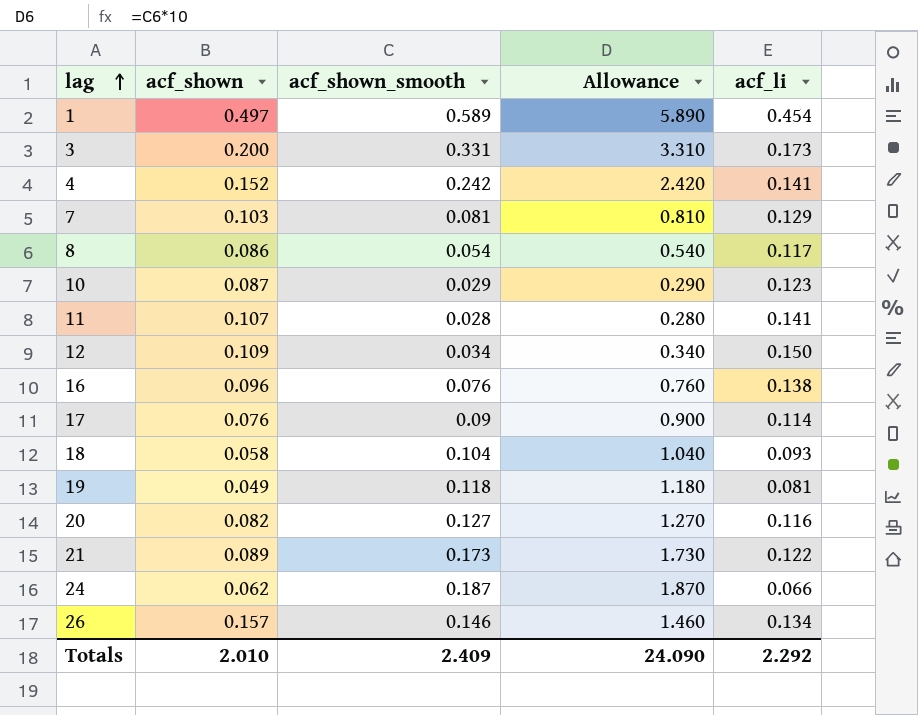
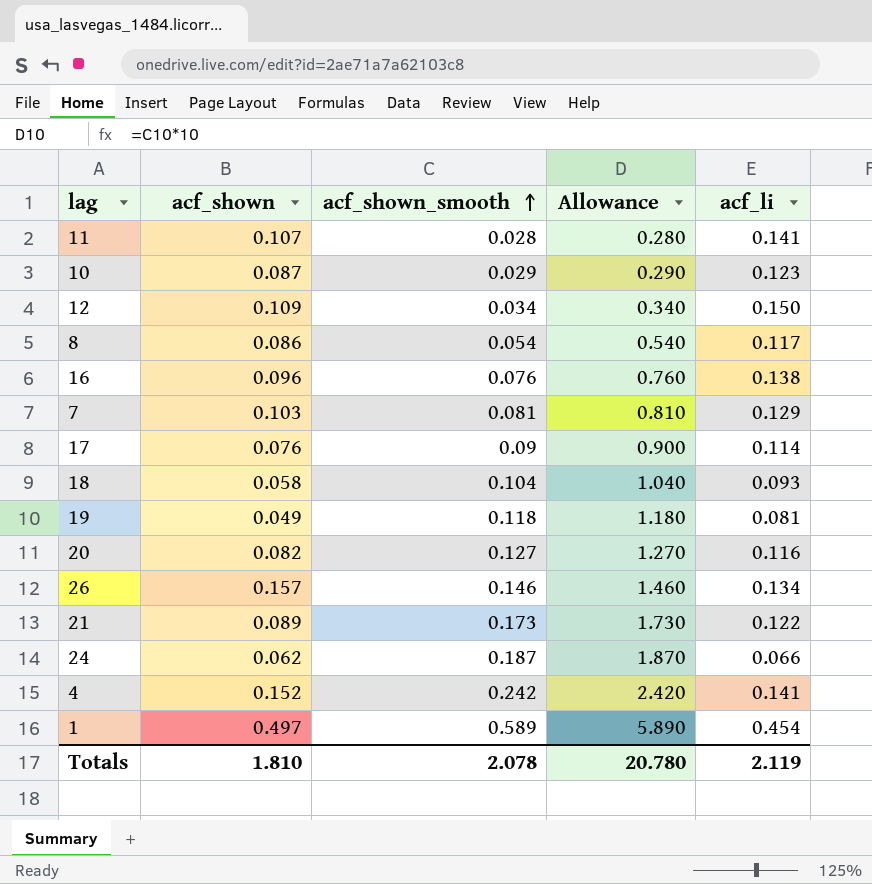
row order: lag ascending -> acf_shown_smooth ascending
row 3: 0.200 | 0.331 | 3.310 | 0.173 -> none
Totals | acf_shown: 2.010 -> 1.810
Totals | acf_shown_smooth: 2.409 -> 2.078
Totals | Allowance: 24.090 -> 20.780
Totals | acf_li: 2.292 -> 2.119

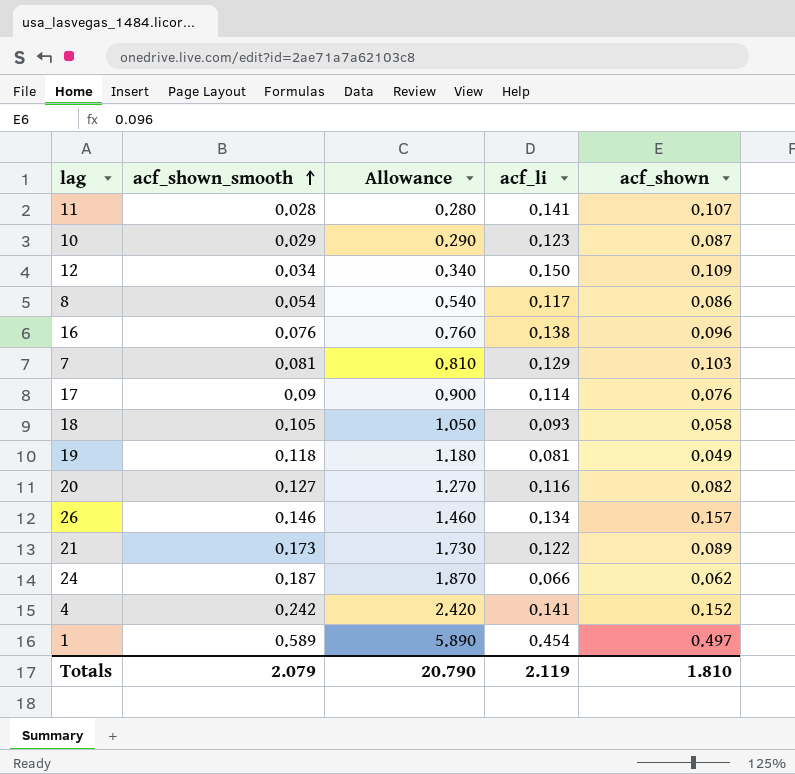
column acf_shown | position: 2 -> 5
18 | acf_shown_smooth: 0.104 -> 0.105
18 | Allowance: 1.040 -> 1.050
Totals | acf_shown_smooth: 2.078 -> 2.079
Totals | Allowance: 20.780 -> 20.790

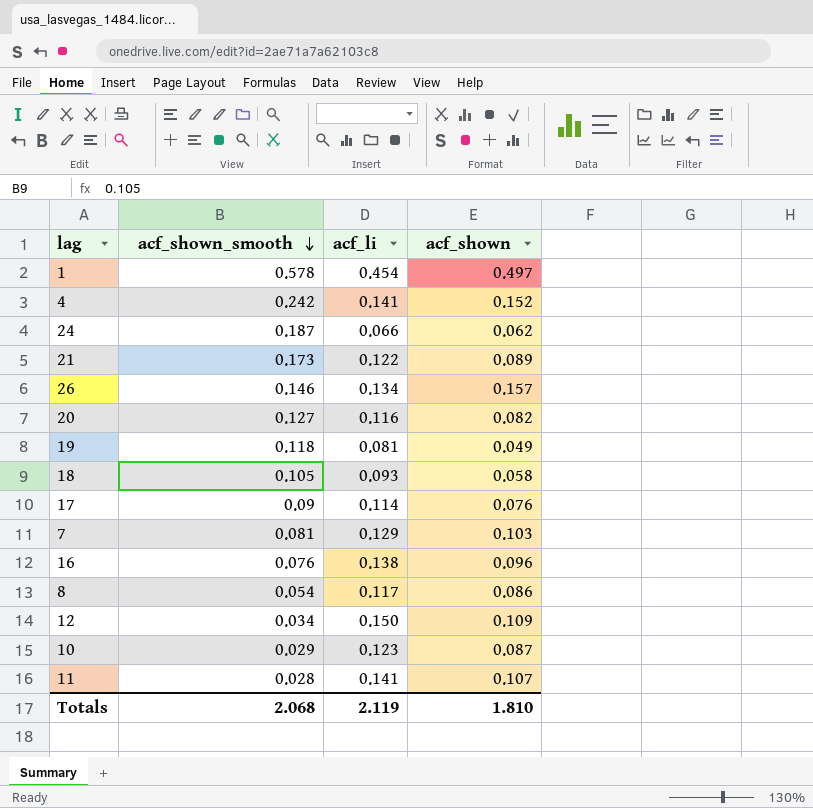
row order: acf_shown_smooth ascending -> acf_shown_smooth descending
column Allowance | formula: [acf_shown_smooth] * 10 -> none
1 | acf_shown_smooth: 0.589 -> 0.578
Totals | acf_shown_smooth: 2.079 -> 2.068

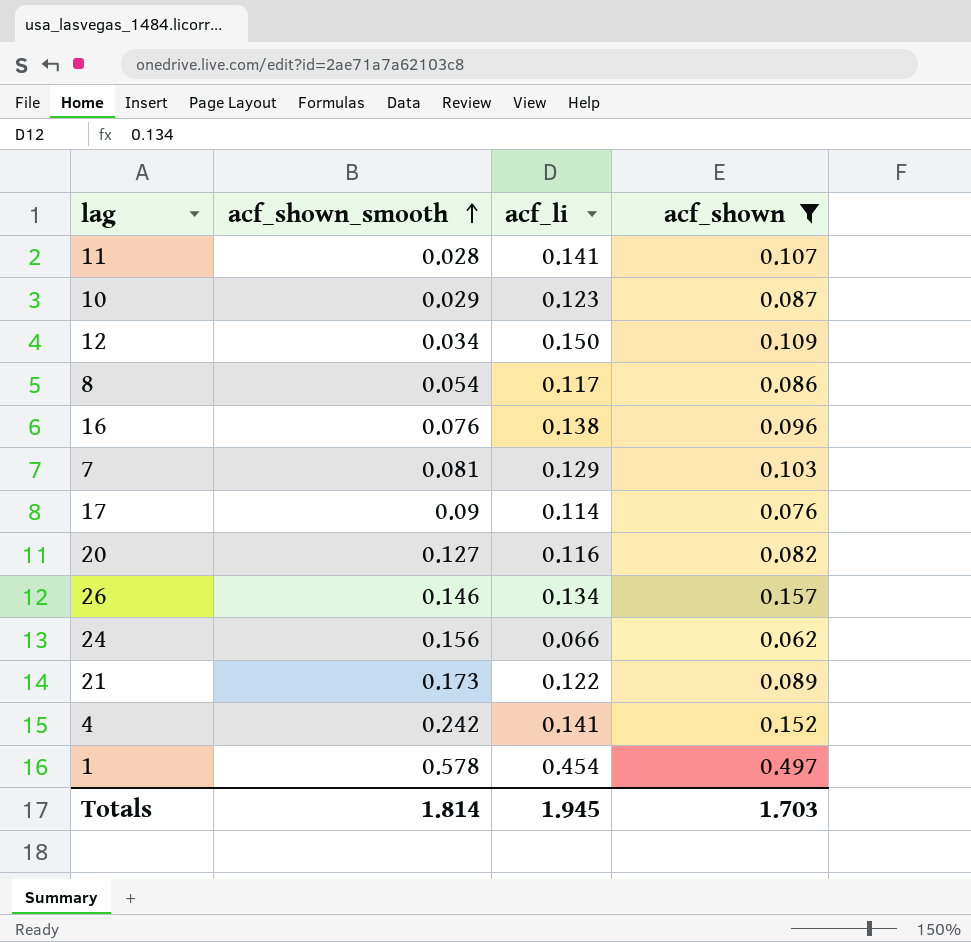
filter: none -> acf_shown >= 0.062
row order: acf_shown_smooth descending -> acf_shown_smooth ascending
24 | acf_shown_smooth: 0.187 -> 0.156
Totals | acf_shown_smooth: 2.068 -> 1.814
Totals | acf_li: 2.119 -> 1.945
Totals | acf_shown: 1.810 -> 1.703

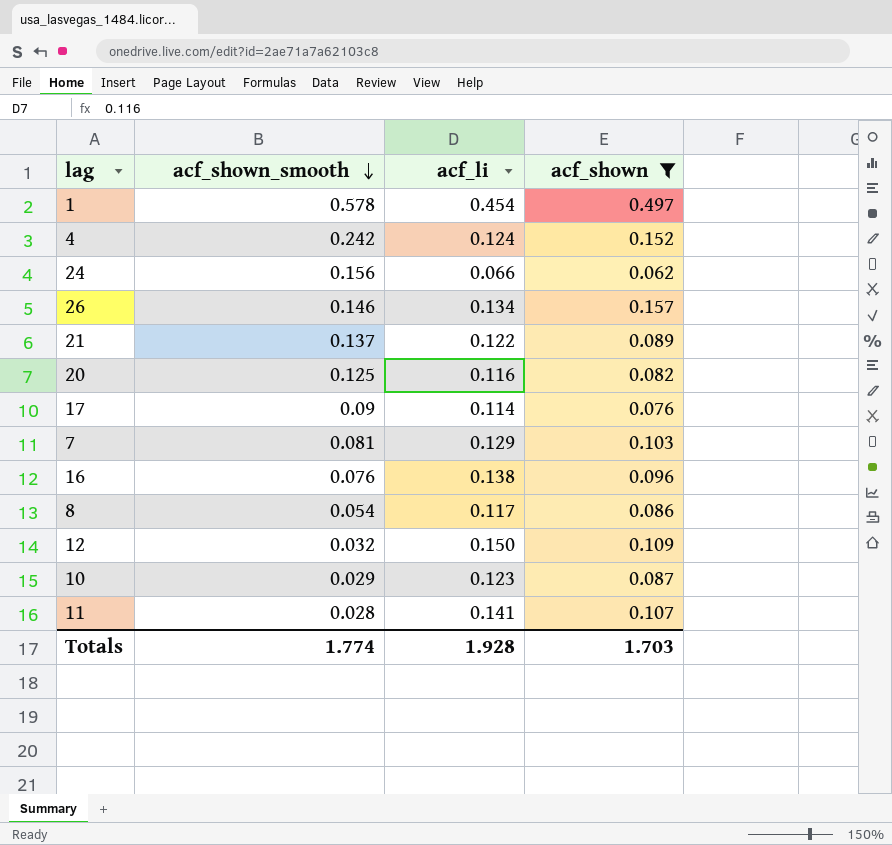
row order: acf_shown_smooth ascending -> acf_shown_smooth descending
4 | acf_li: 0.141 -> 0.124
21 | acf_shown_smooth: 0.173 -> 0.137
20 | acf_shown_smooth: 0.127 -> 0.125
12 | acf_shown_smooth: 0.034 -> 0.032
Totals | acf_shown_smooth: 1.814 -> 1.774
Totals | acf_li: 1.945 -> 1.928

